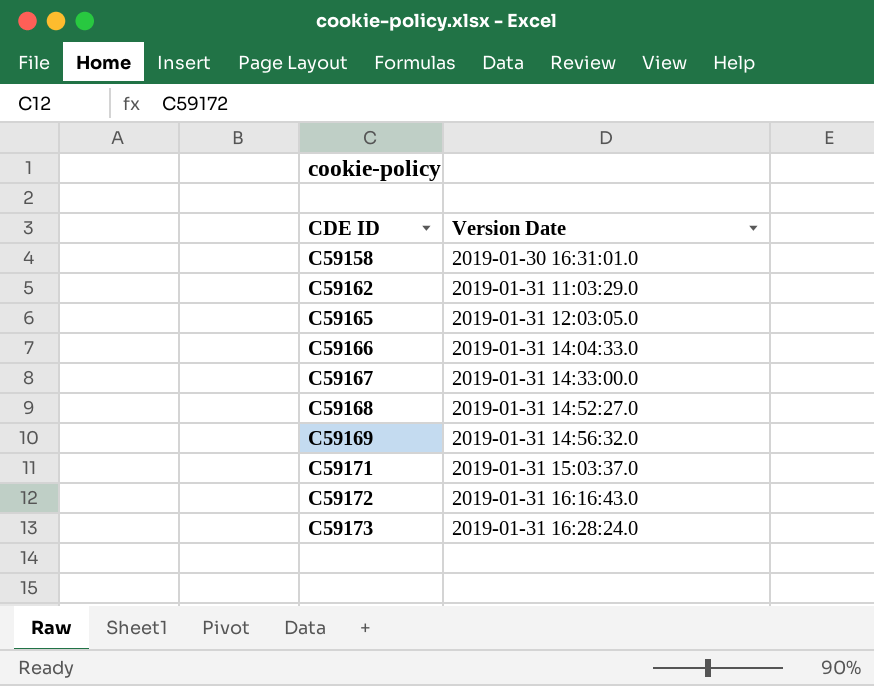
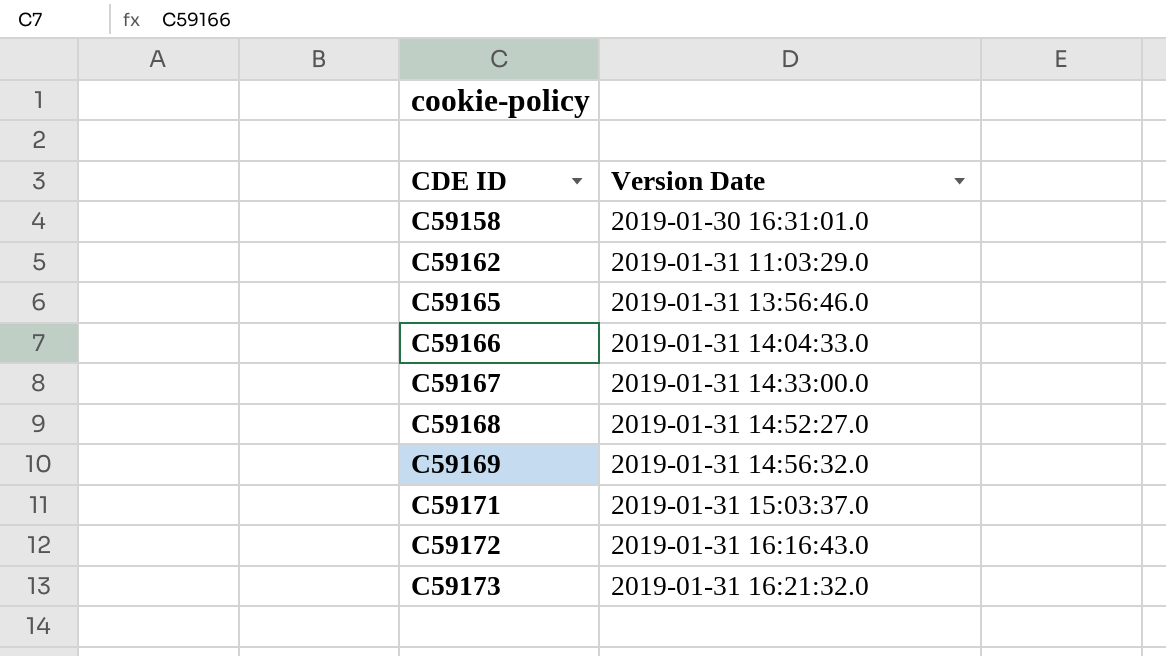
C59165 | Version Date: 2019-01-31 12:03:05.0 -> 2019-01-31 13:56:46.0
C59173 | Version Date: 2019-01-31 16:28:24.0 -> 2019-01-31 16:21:32.0

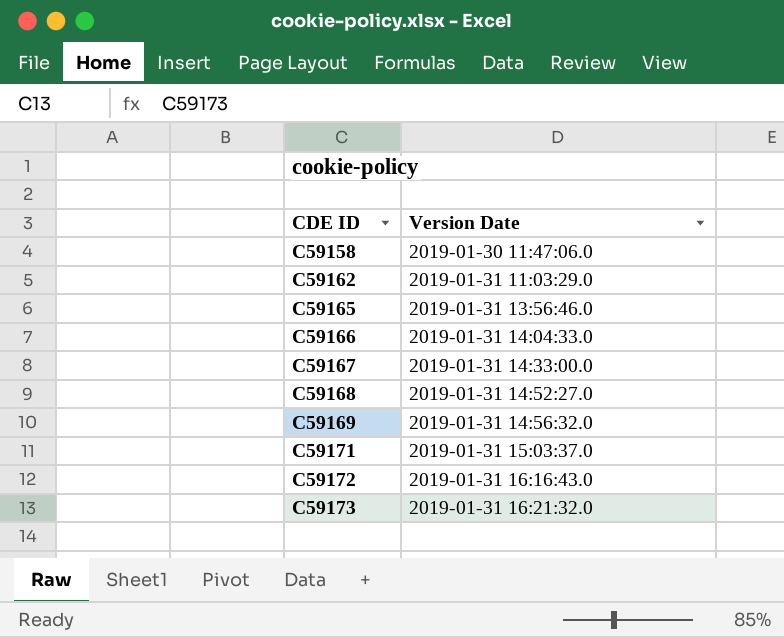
C59158 | Version Date: 2019-01-30 16:31:01.0 -> 2019-01-30 11:47:06.0

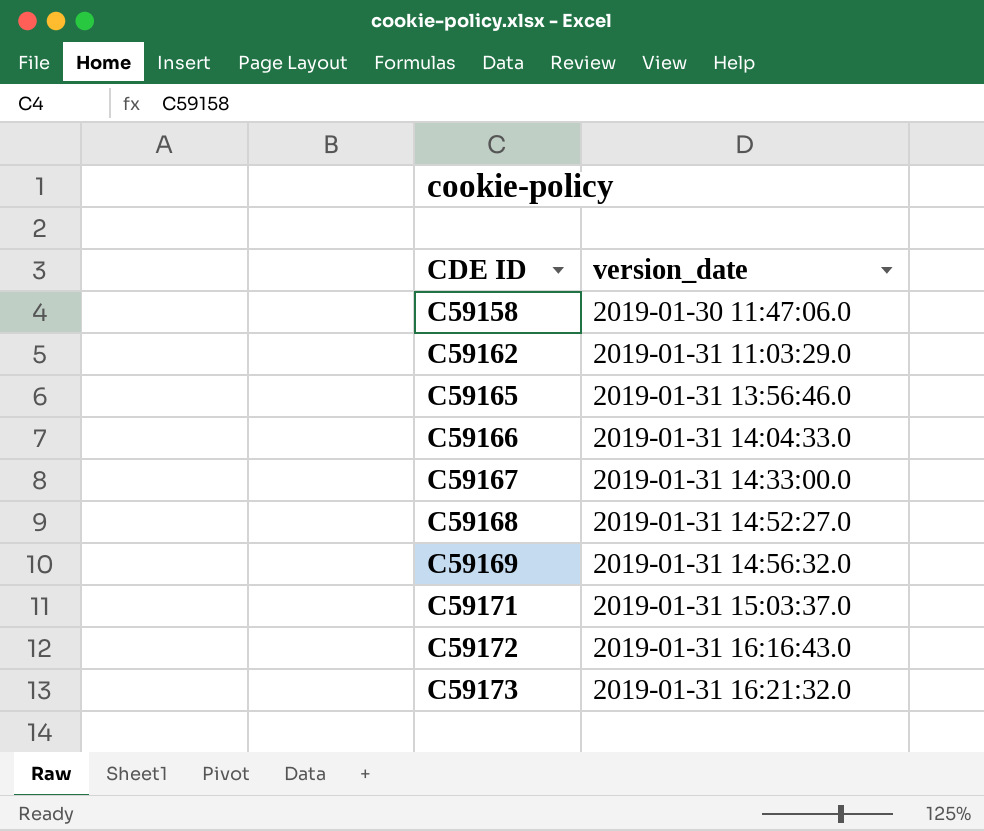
column name: Version Date -> version_date

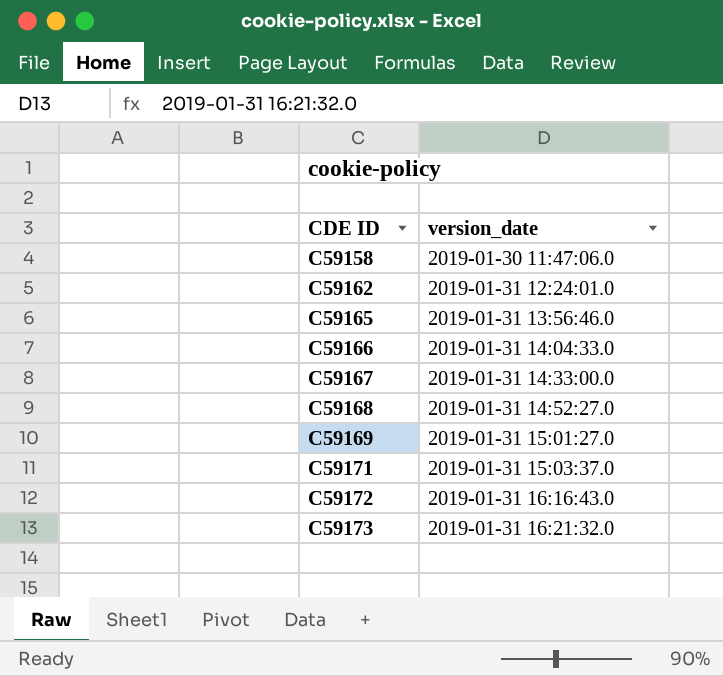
C59162 | version_date: 2019-01-31 11:03:29.0 -> 2019-01-31 12:24:01.0
C59169 | version_date: 2019-01-31 14:56:32.0 -> 2019-01-31 15:01:27.0

